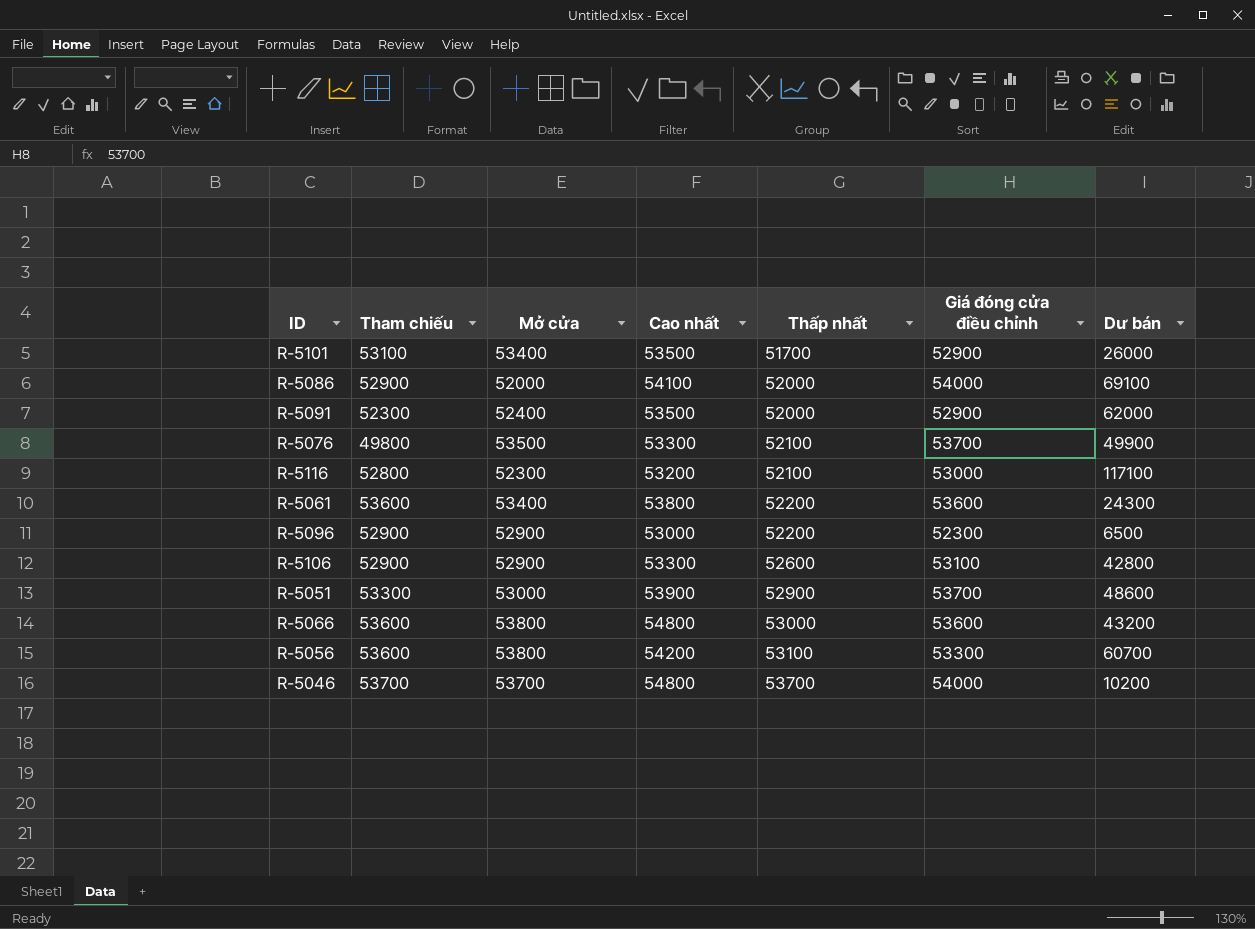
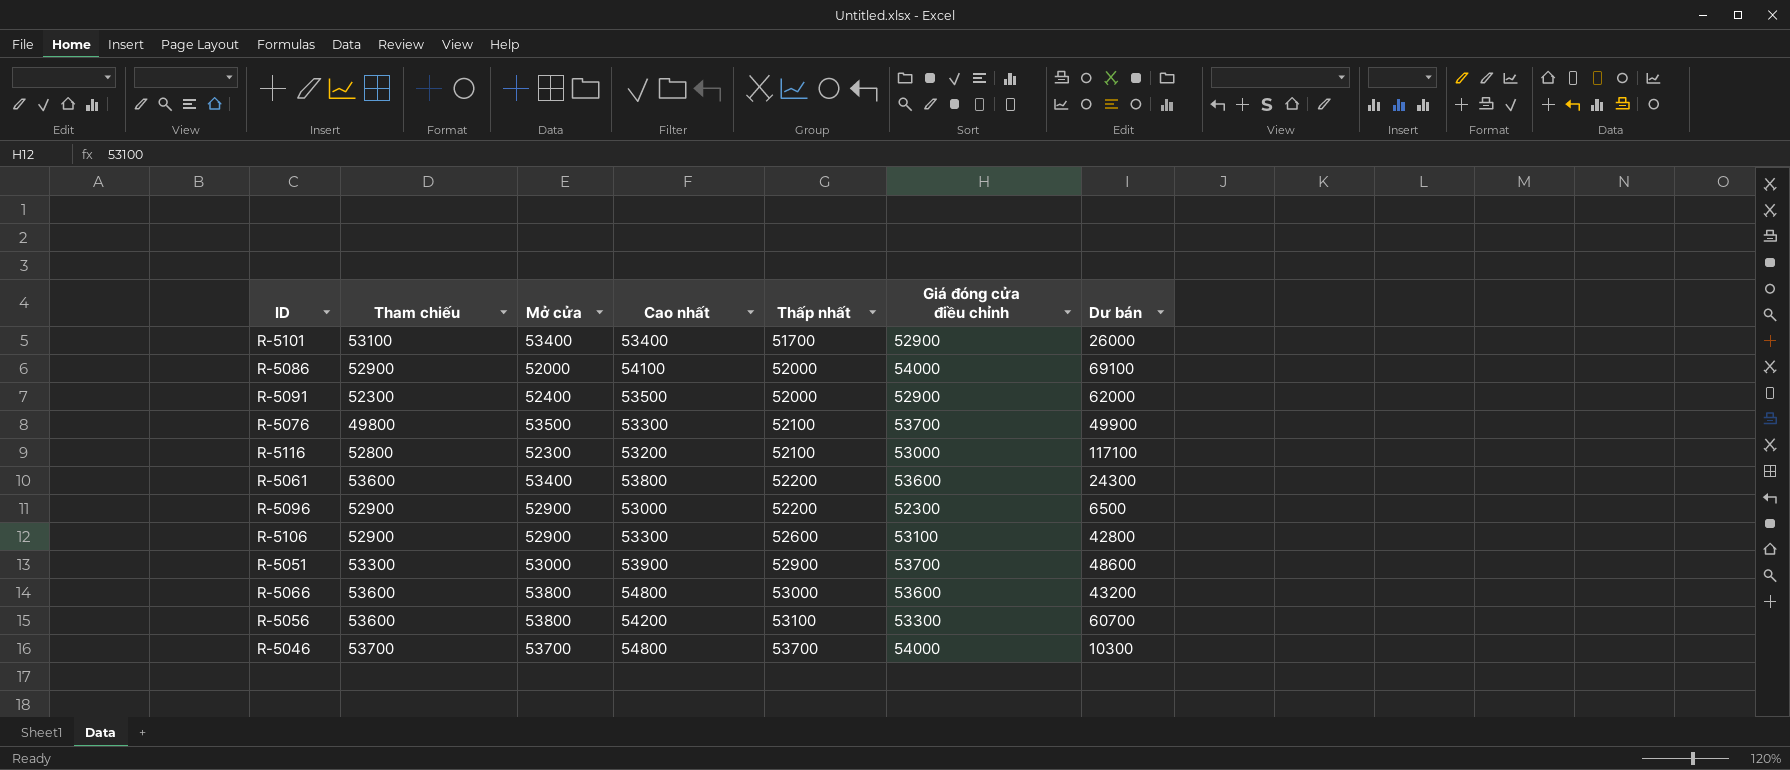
R-5101 | Cao nhất: 53500 -> 53400
R-5046 | Dư bán: 10200 -> 10300

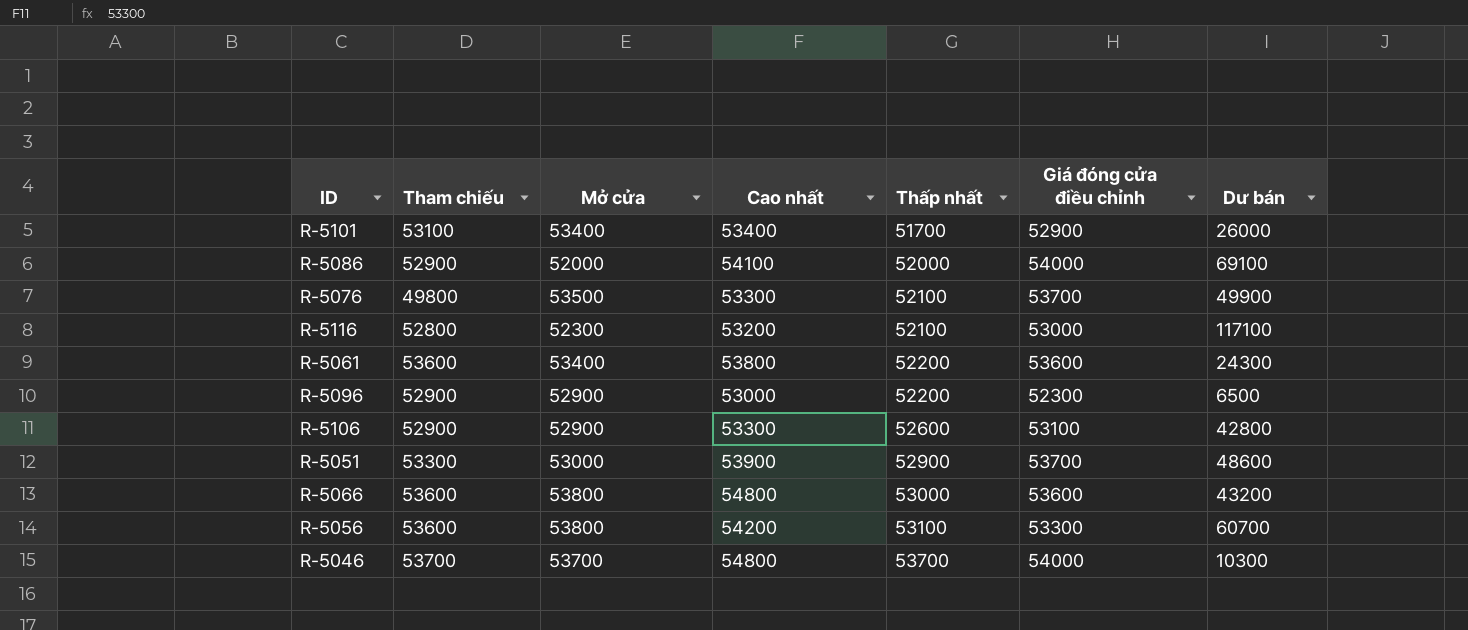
row R-5091: 52300 | 52400 | 53500 | 52000 | 52900 | 62000 -> none

